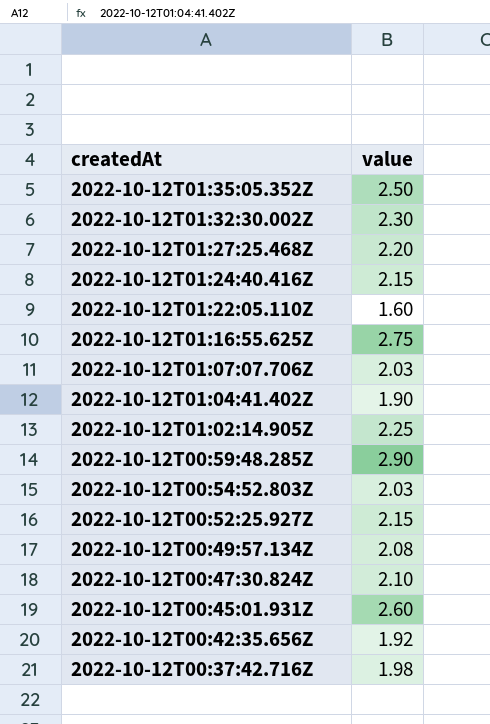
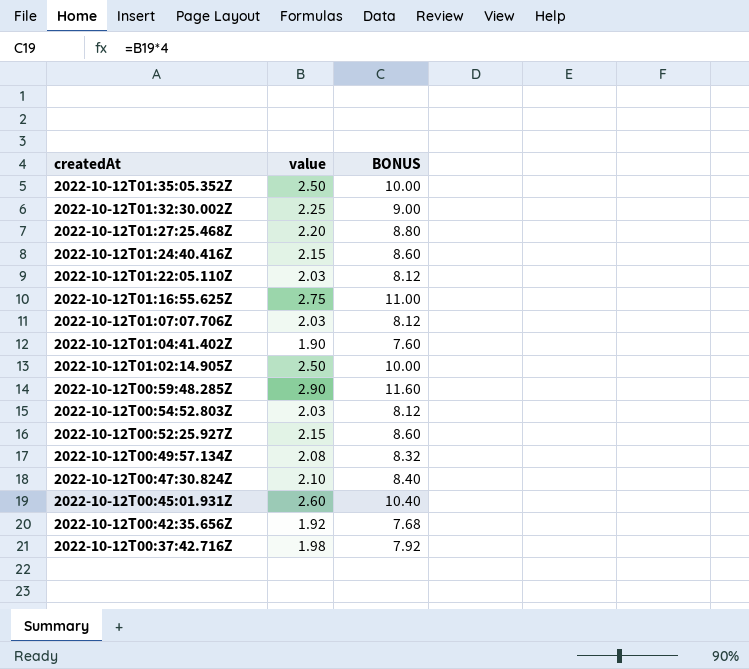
column BONUS | formula: none -> [value] * 4
2022-10-12T01:32:30.002Z | value: 2.30 -> 2.25
2022-10-12T01:22:05.110Z | value: 1.60 -> 2.03
2022-10-12T01:02:14.905Z | value: 2.25 -> 2.50

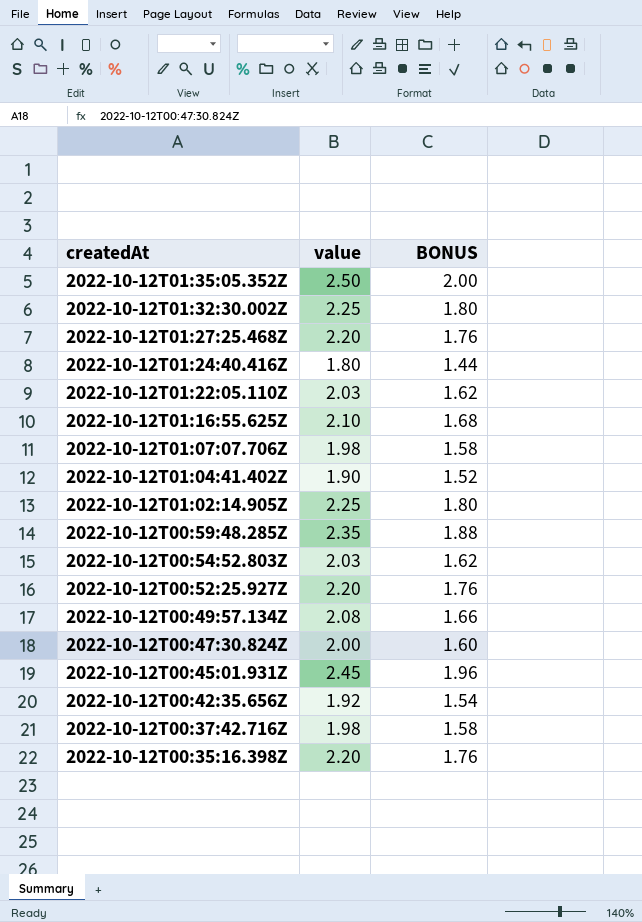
column BONUS | formula: [value] * 4 -> [value] * 0.8
2022-10-12T01:24:40.416Z | value: 2.15 -> 1.80
2022-10-12T01:16:55.625Z | value: 2.75 -> 2.10
2022-10-12T01:07:07.706Z | value: 2.03 -> 1.98
2022-10-12T01:02:14.905Z | value: 2.50 -> 2.25
2022-10-12T00:59:48.285Z | value: 2.90 -> 2.35
2022-10-12T00:52:25.927Z | value: 2.15 -> 2.20
2022-10-12T00:47:30.824Z | value: 2.10 -> 2.00
2022-10-12T00:45:01.931Z | value: 2.60 -> 2.45
row 2022-10-12T00:35:16.398Z: none -> 2.20 | 1.76

